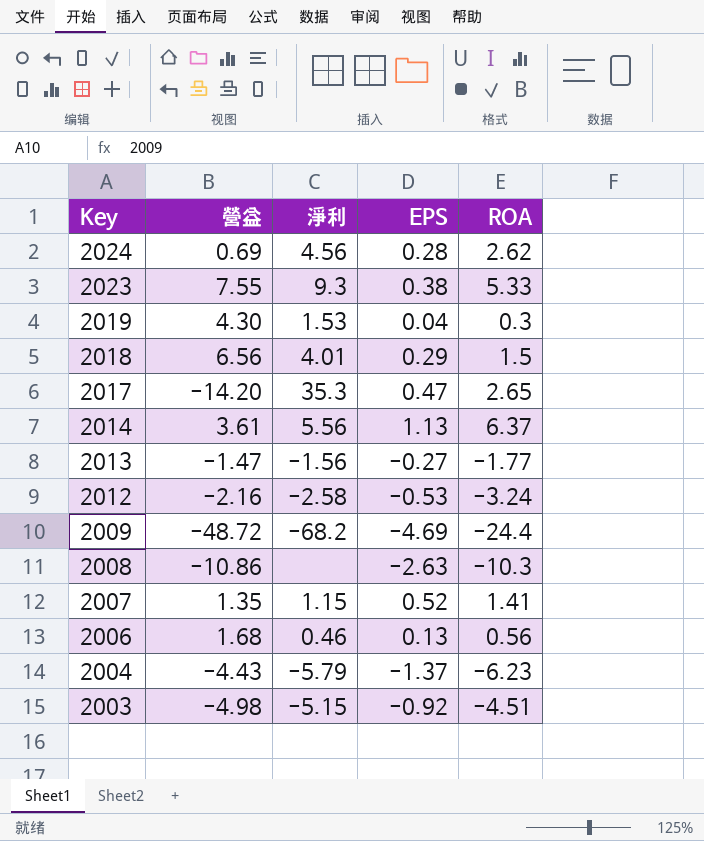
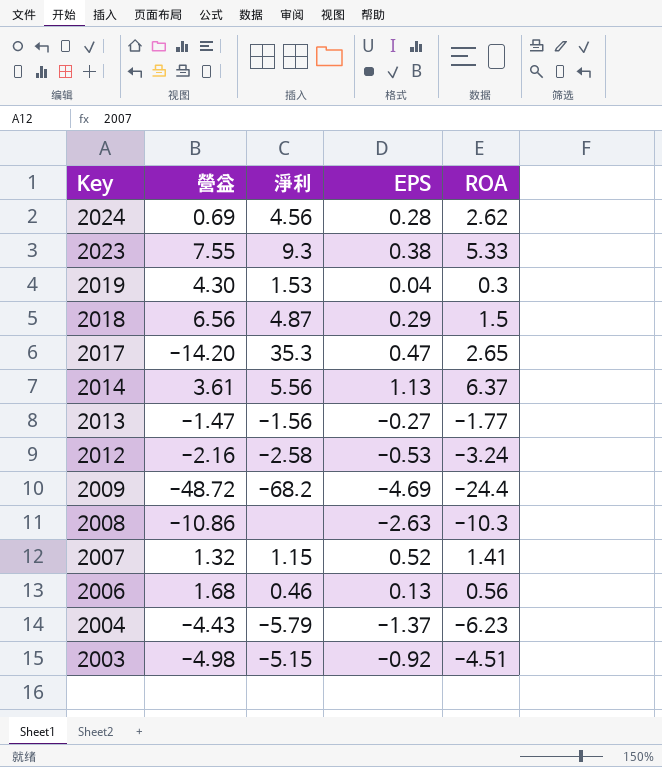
2018 | 淨利: 4.01 -> 4.87
2007 | 營益: 1.35 -> 1.32

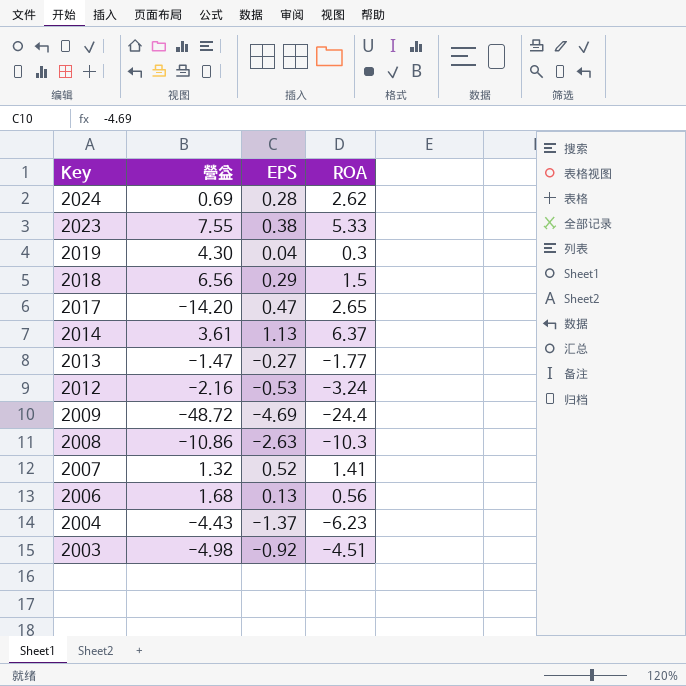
column 淨利 | position: 3 -> none

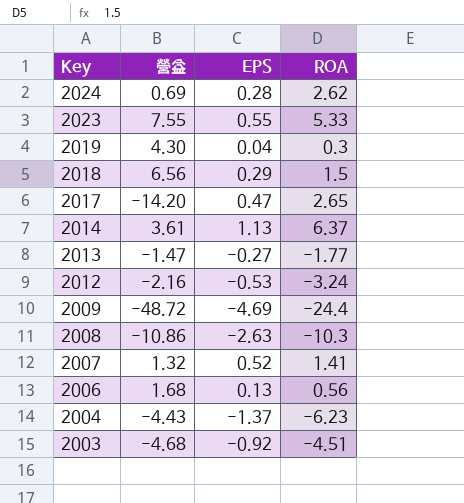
2023 | EPS: 0.38 -> 0.55
2003 | 營益: -4.98 -> -4.68

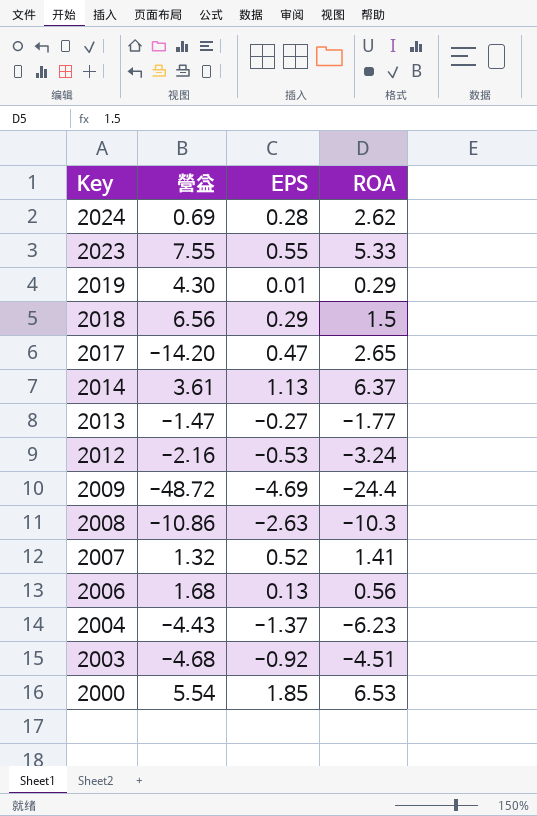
2019 | EPS: 0.04 -> 0.01
2019 | ROA: 0.3 -> 0.29
row 2000: none -> 5.54 | 1.85 | 6.53

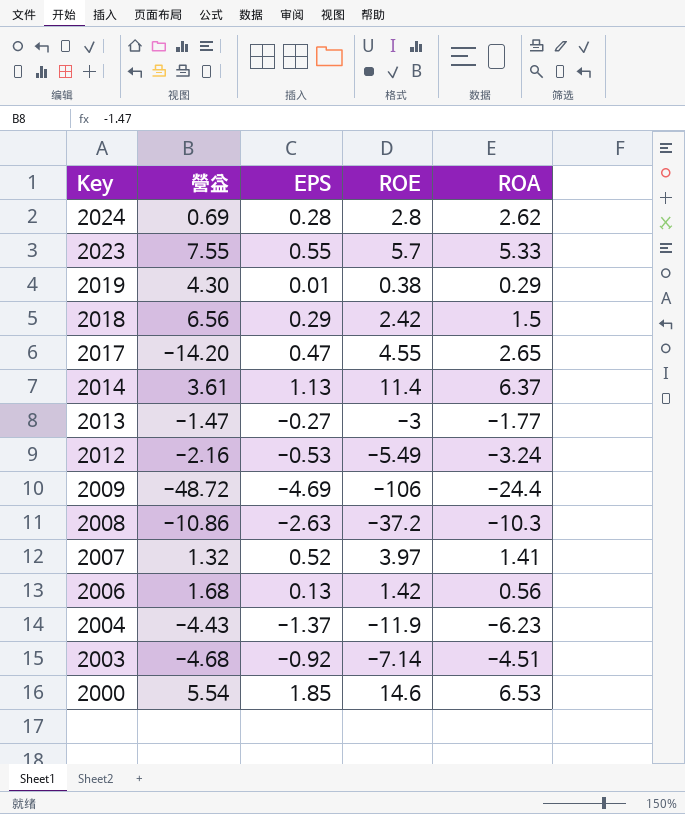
column ROE | position: none -> 4

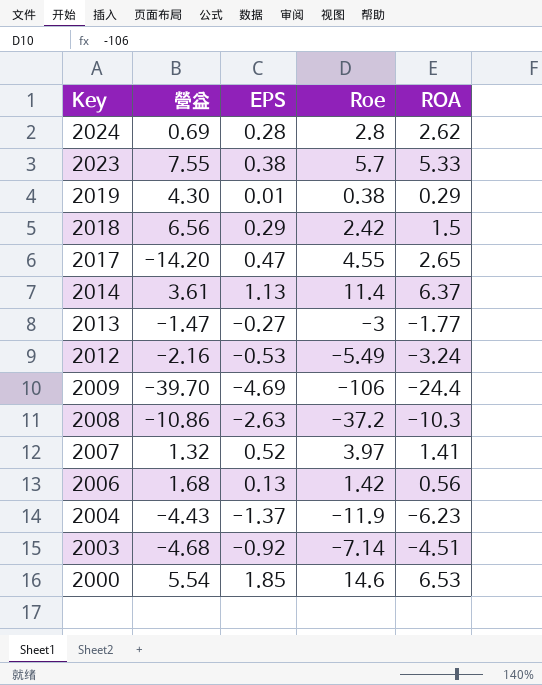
column name: ROE -> Roe
2023 | EPS: 0.55 -> 0.38
2009 | 營益: -48.72 -> -39.70

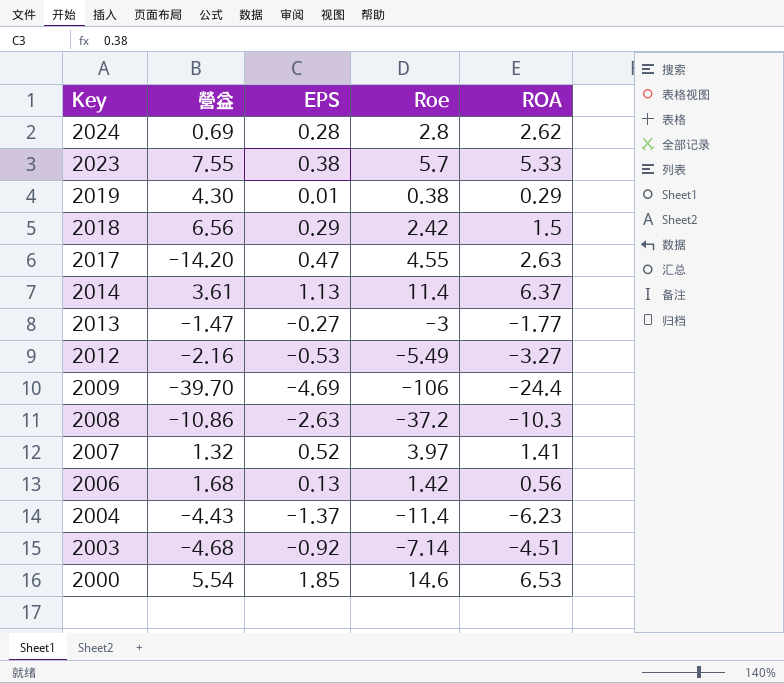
2017 | ROA: 2.65 -> 2.63
2012 | ROA: -3.24 -> -3.27
2004 | Roe: -11.9 -> -11.4

